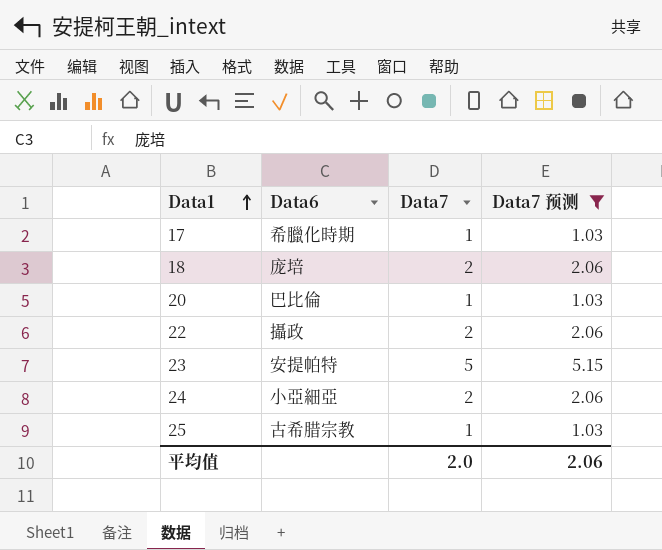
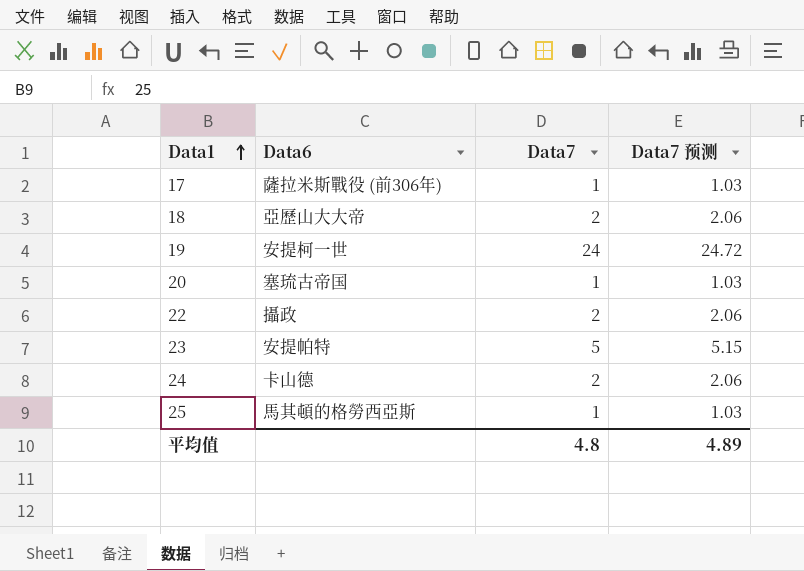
filter: Data7 预测 != 24.72 -> none
17 | Data6: 希臘化時期 -> 薩拉米斯戰役 (前306年)
18 | Data6: 庞培 -> 亞歷山大大帝
20 | Data6: 巴比倫 -> 塞琉古帝国
24 | Data6: 小亞細亞 -> 卡山德
25 | Data6: 古希腊宗教 -> 馬其頓的格勞西亞斯
平均值 | Data7: 2.0 -> 4.8
平均值 | Data7 预测: 2.06 -> 4.89

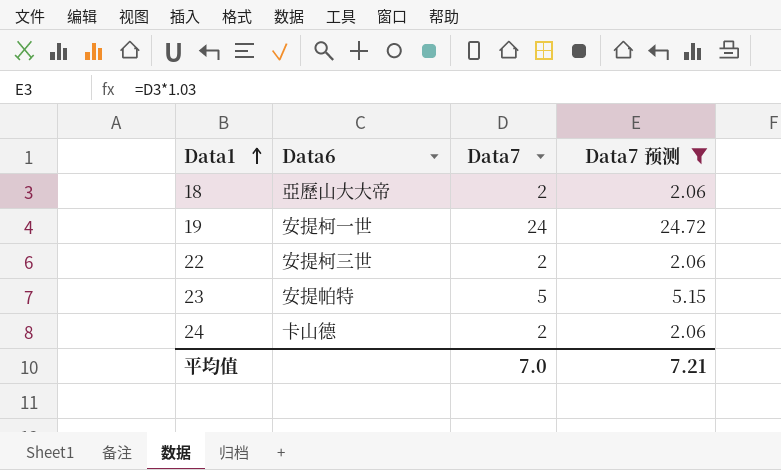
filter: none -> Data7 预测 != 1.03
22 | Data6: 攝政 -> 安提柯三世
平均值 | Data7: 4.8 -> 7.0
平均值 | Data7 预测: 4.89 -> 7.21

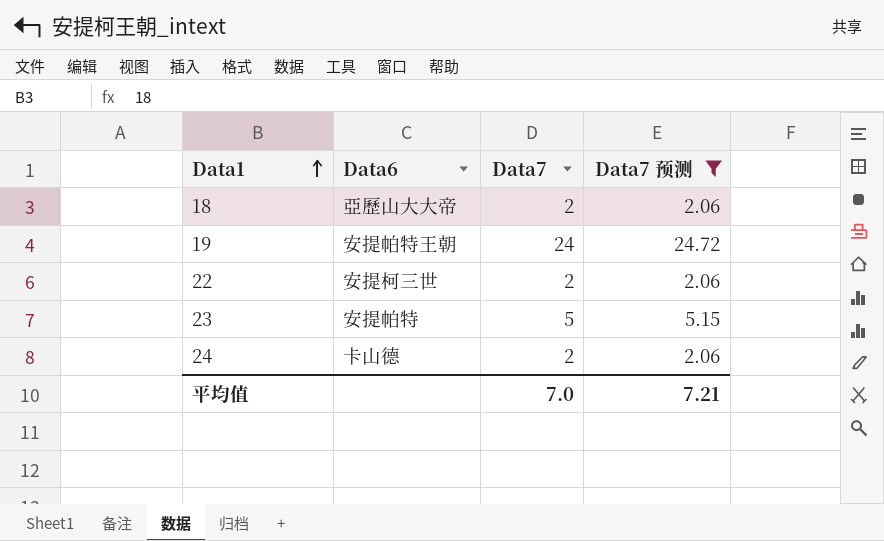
19 | Data6: 安提柯一世 -> 安提帕特王朝

